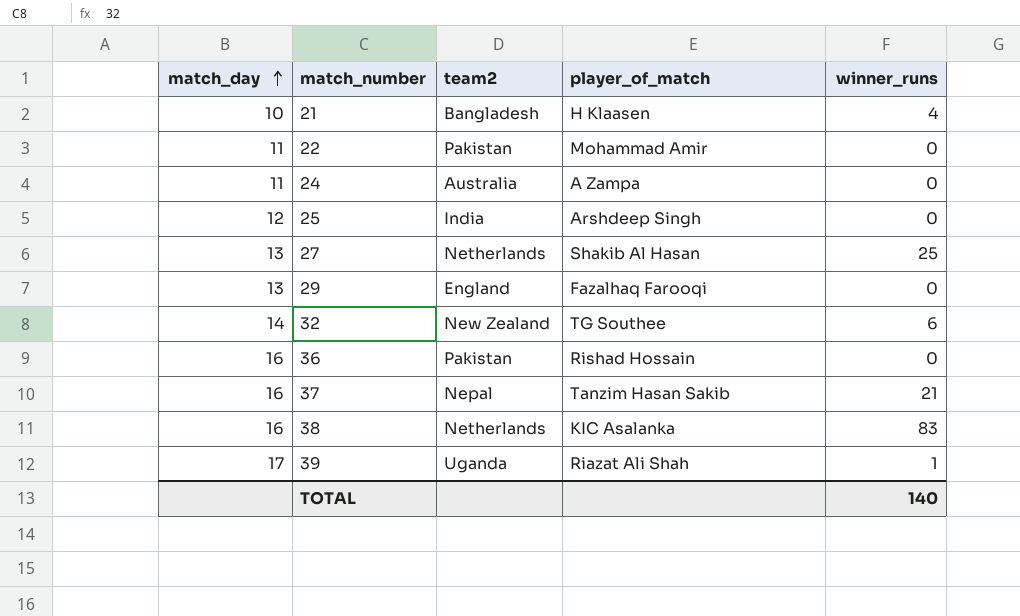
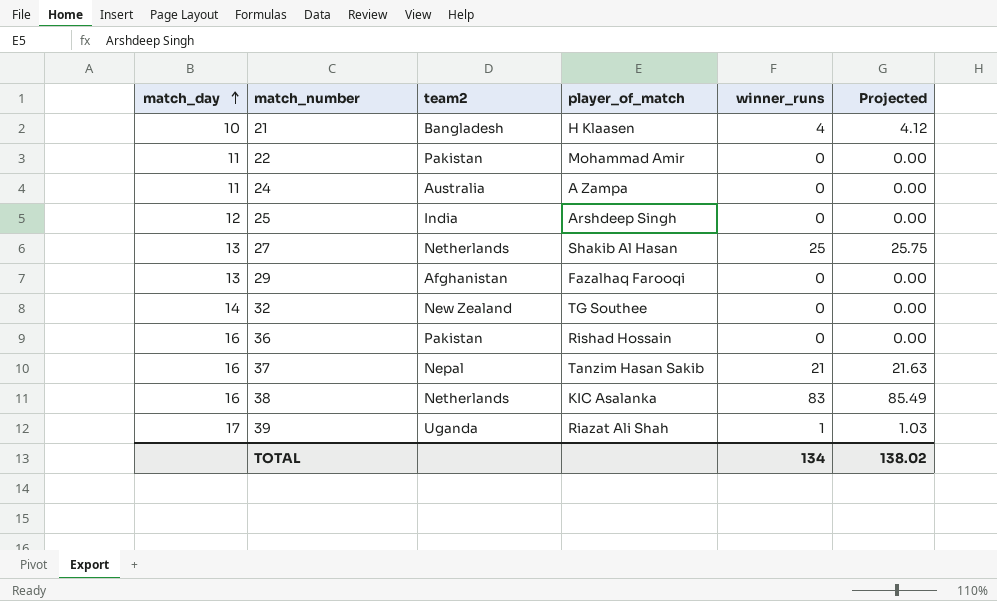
column Projected | formula: none -> [winner_runs] * 1.03
29 | team2: England -> Afghanistan
32 | winner_runs: 6 -> 0
TOTAL | winner_runs: 140 -> 134

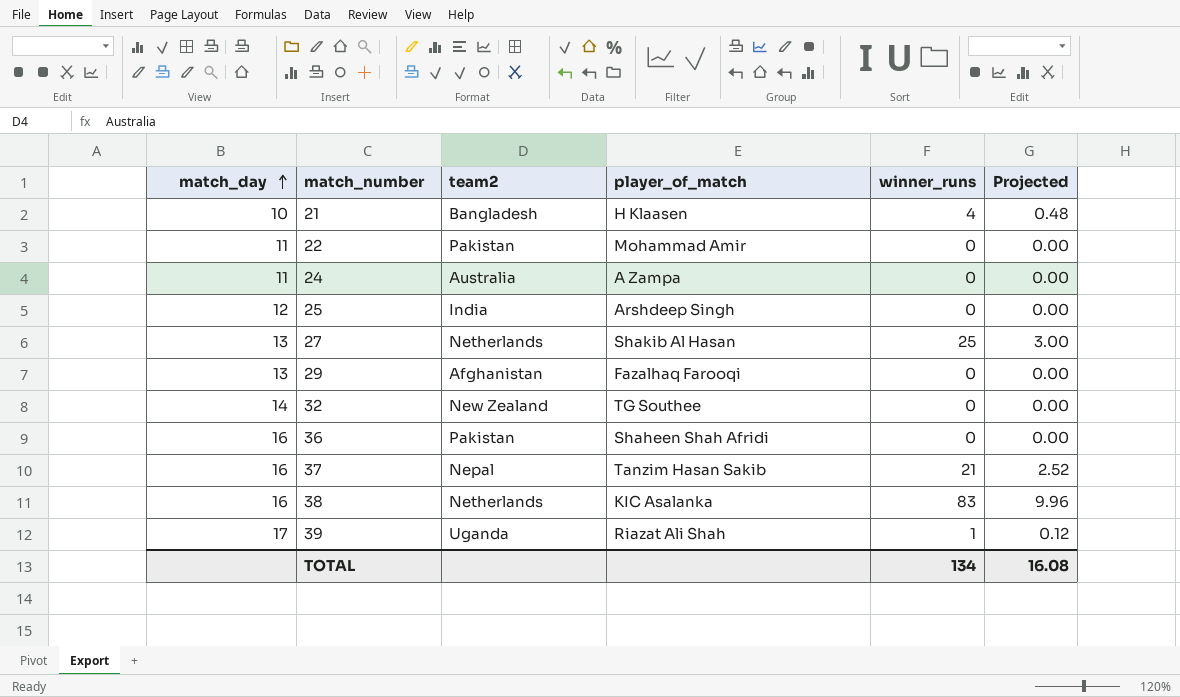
column Projected | formula: [winner_runs] * 1.03 -> [winner_runs] * 0.12
36 | player_of_match: Rishad Hossain -> Shaheen Shah Afridi
TOTAL | Projected: 138.02 -> 16.08

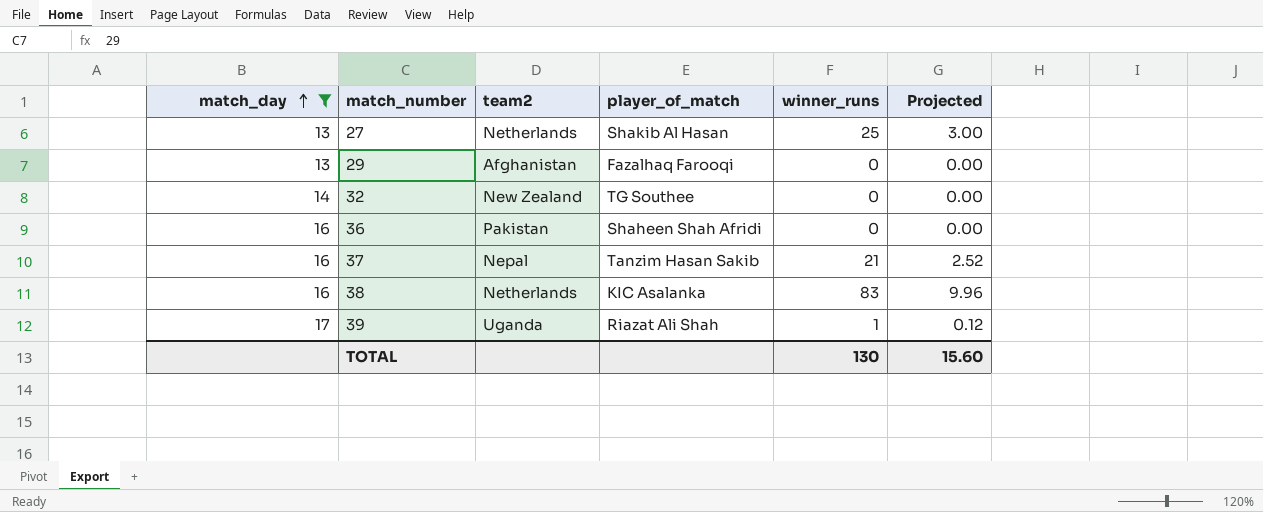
filter: none -> match_day >= 13
TOTAL | winner_runs: 134 -> 130
TOTAL | Projected: 16.08 -> 15.60

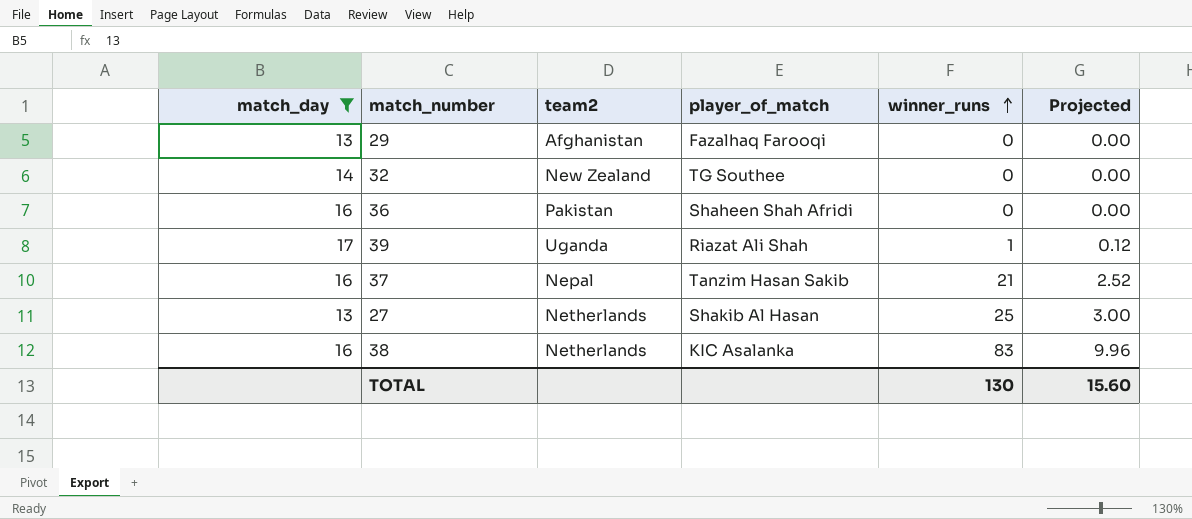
row order: match_day ascending -> winner_runs ascending

